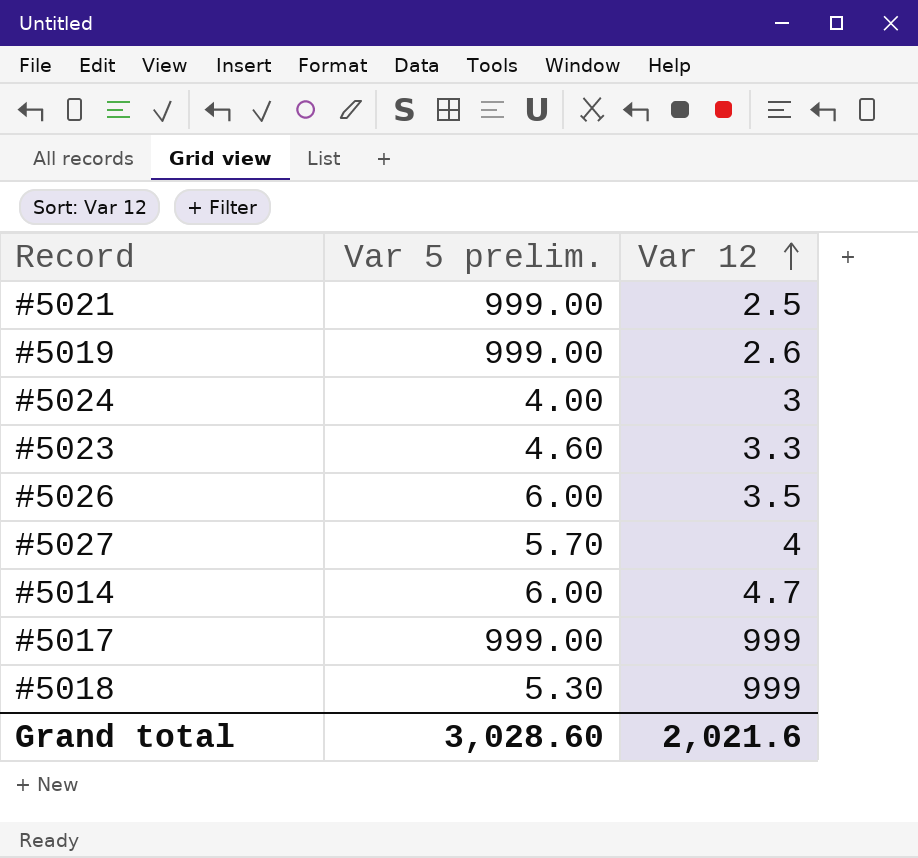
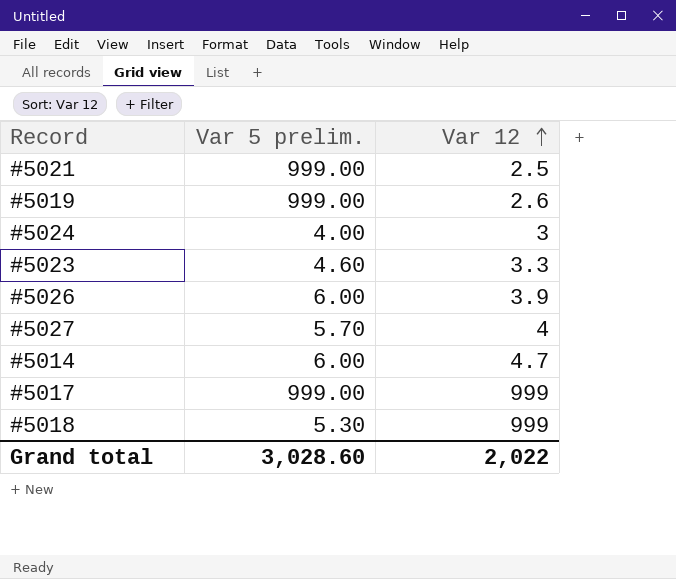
#5026 | Var 12: 3.5 -> 3.9
Grand total | Var 12: 2,021.6 -> 2,022

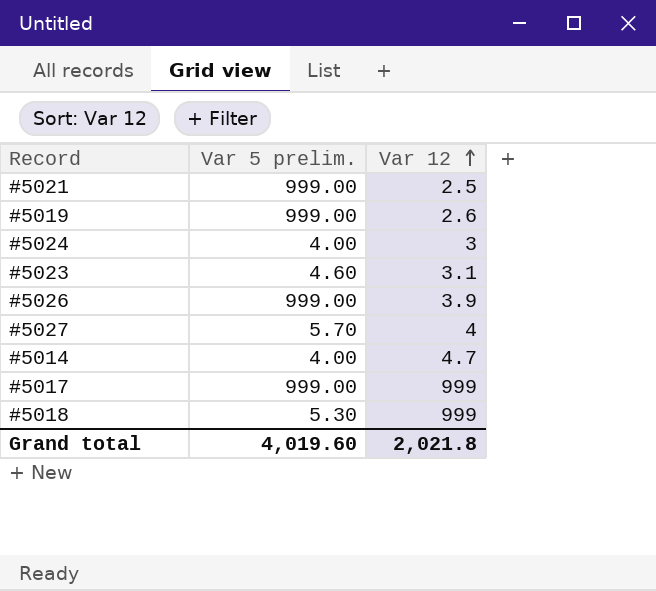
#5023 | Var 12: 3.3 -> 3.1
#5026 | Var 5 prelim.: 6.00 -> 999.00
#5014 | Var 5 prelim.: 6.00 -> 4.00
Grand total | Var 5 prelim.: 3,028.60 -> 4,019.60
Grand total | Var 12: 2,022 -> 2,021.8

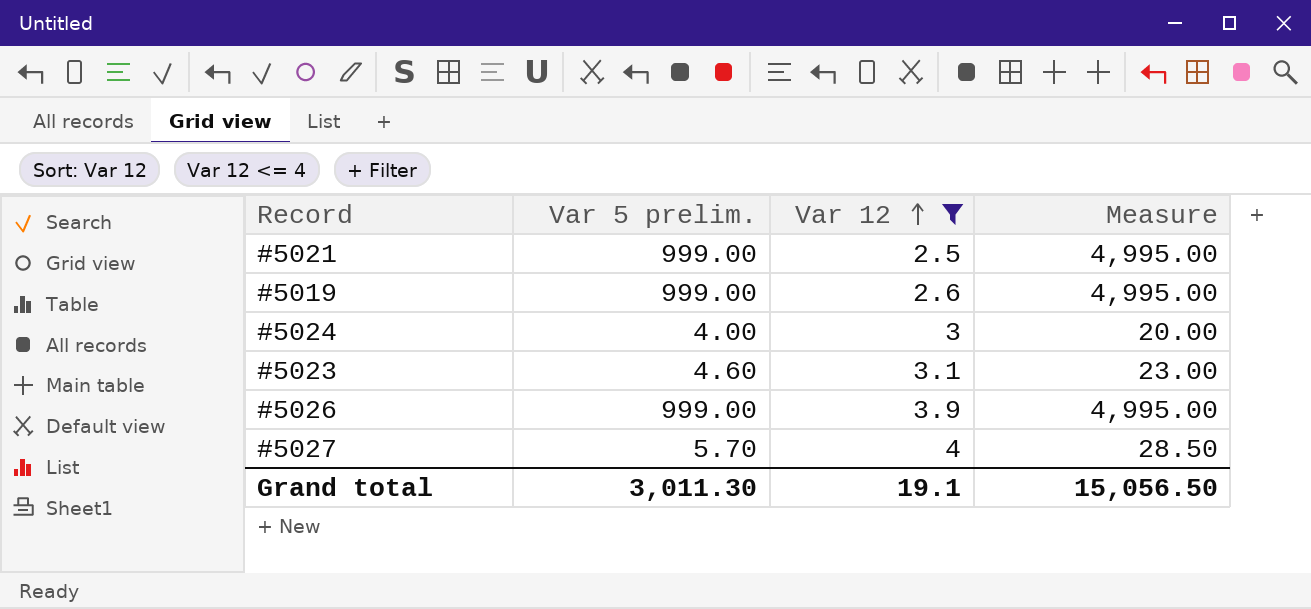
filter: none -> Var 12 <= 4
column Measure | formula: none -> [Var 5 prelim.] * 5
Grand total | Var 5 prelim.: 4,019.60 -> 3,011.30
Grand total | Var 12: 2,021.8 -> 19.1

